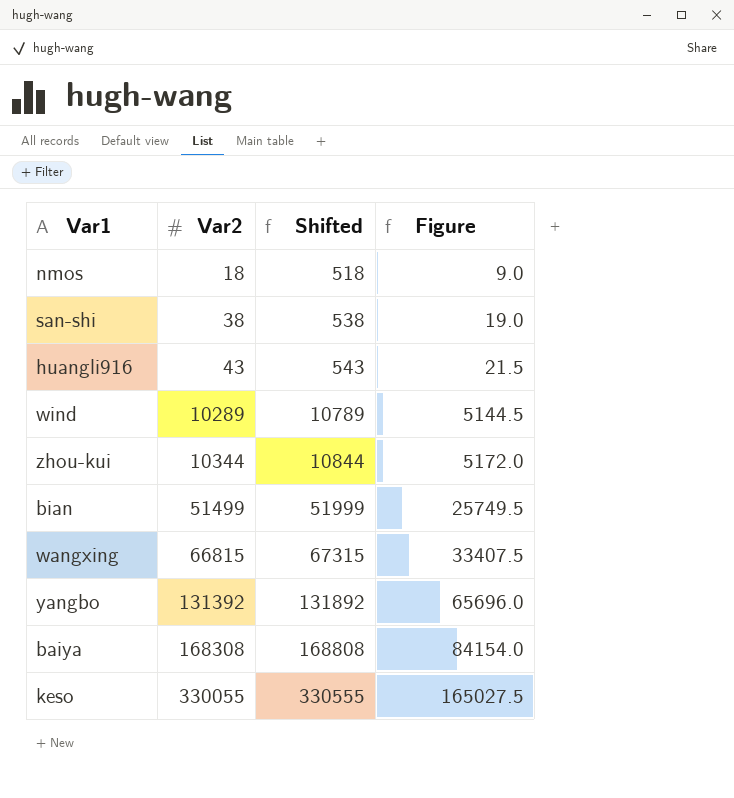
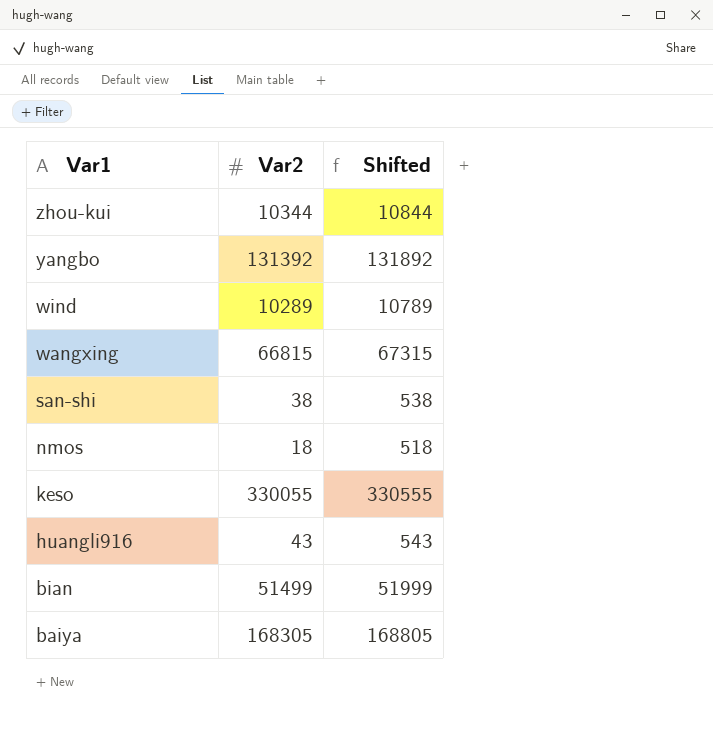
row order: Var2 ascending -> Var1 descending
column Figure | formula: [Var2] * 0.5 -> none
baiya | Var2: 168308 -> 168305
baiya | Shifted: 168808 -> 168805

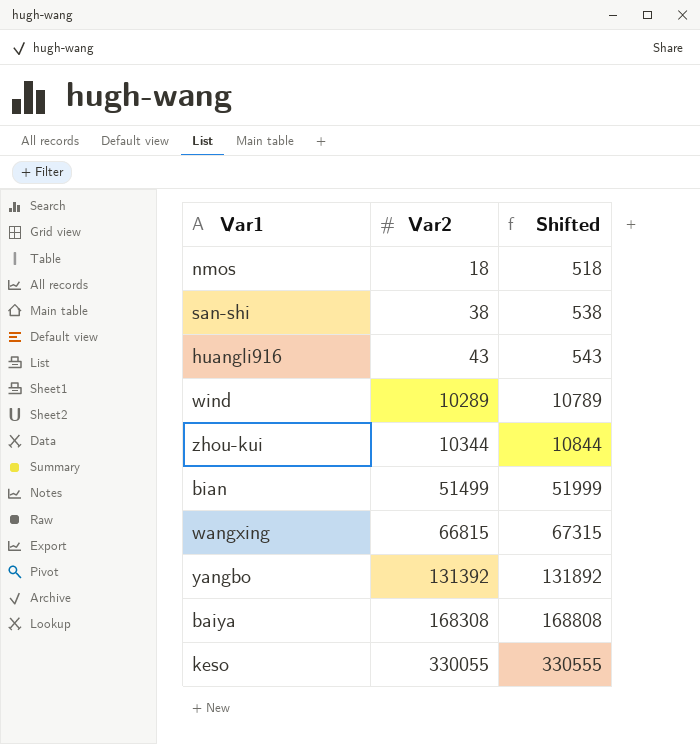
row order: Var1 descending -> Var2 ascending
baiya | Var2: 168305 -> 168308
baiya | Shifted: 168805 -> 168808

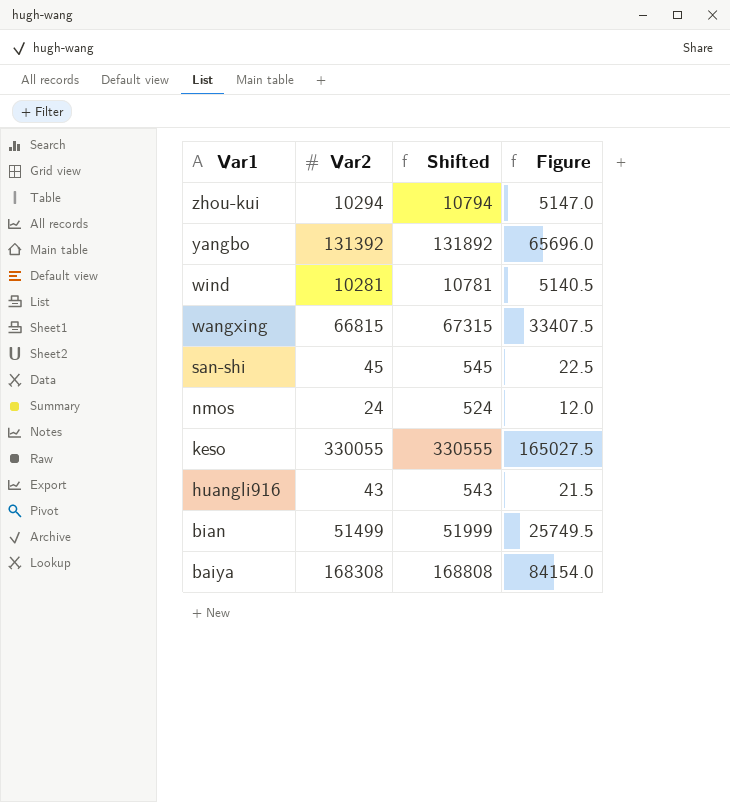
row order: Var2 ascending -> Var1 descending
column Figure | formula: none -> [Var2] * 0.5
zhou-kui | Var2: 10344 -> 10294
zhou-kui | Shifted: 10844 -> 10794
wind | Var2: 10289 -> 10281
wind | Shifted: 10789 -> 10781
san-shi | Var2: 38 -> 45
san-shi | Shifted: 538 -> 545
nmos | Var2: 18 -> 24
nmos | Shifted: 518 -> 524

